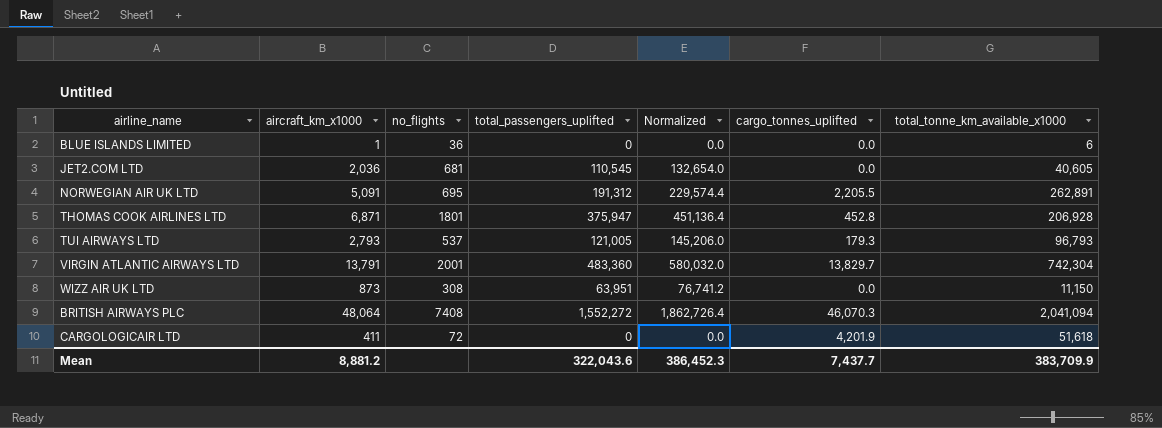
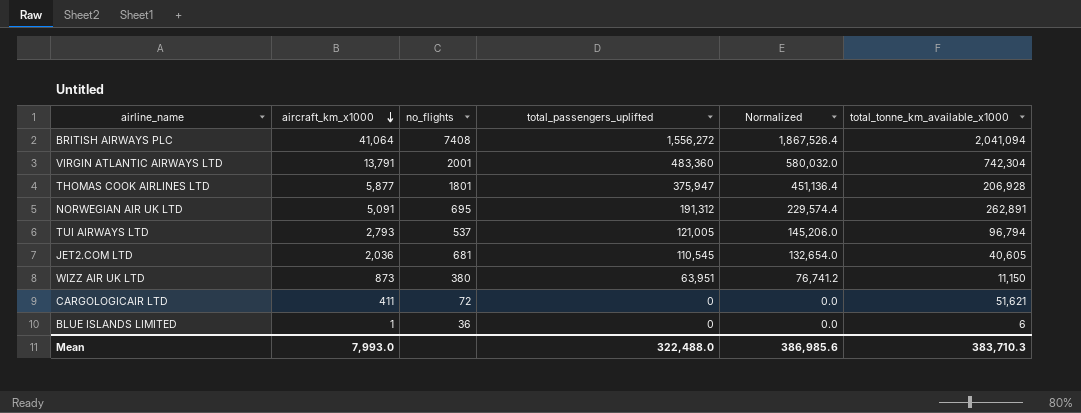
row order: none -> aircraft_km_x1000 descending
column cargo_tonnes_uplifted | position: 6 -> none
BRITISH AIRWAYS PLC | aircraft_km_x1000: 48,064 -> 41,064
BRITISH AIRWAYS PLC | total_passengers_uplifted: 1,552,272 -> 1,556,272
BRITISH AIRWAYS PLC | Normalized: 1,862,726.4 -> 1,867,526.4
THOMAS COOK AIRLINES LTD | aircraft_km_x1000: 6,871 -> 5,877
TUI AIRWAYS LTD | total_tonne_km_available_x1000: 96,793 -> 96,794
WIZZ AIR UK LTD | no_flights: 308 -> 380
CARGOLOGICAIR LTD | total_tonne_km_available_x1000: 51,618 -> 51,621
Mean | aircraft_km_x1000: 8,881.2 -> 7,993.0
Mean | total_passengers_uplifted: 322,043.6 -> 322,488.0
Mean | Normalized: 386,452.3 -> 386,985.6
Mean | total_tonne_km_available_x1000: 383,709.9 -> 383,710.3

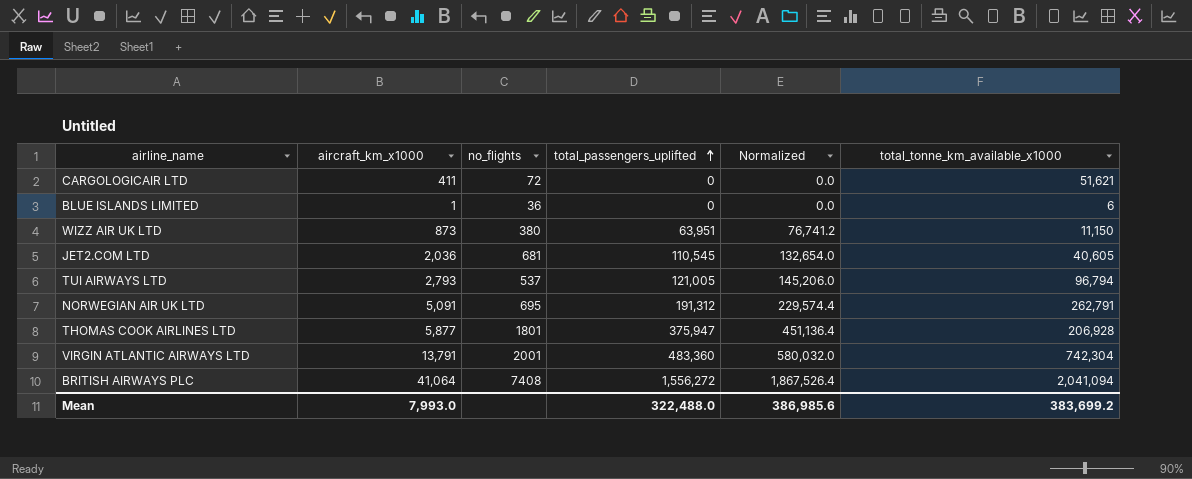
row order: aircraft_km_x1000 descending -> total_passengers_uplifted ascending
NORWEGIAN AIR UK LTD | total_tonne_km_available_x1000: 262,891 -> 262,791
Mean | total_tonne_km_available_x1000: 383,710.3 -> 383,699.2

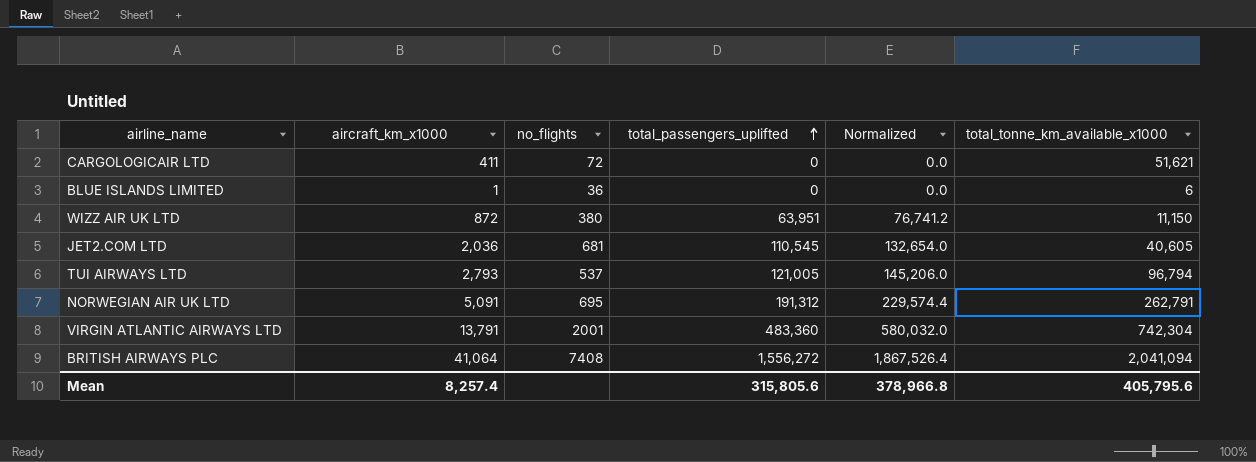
row THOMAS COOK AIRLINES LTD: 5,877 | 1801 | 375,947 | 451,136.4 | 206,928 -> none
WIZZ AIR UK LTD | aircraft_km_x1000: 873 -> 872
Mean | aircraft_km_x1000: 7,993.0 -> 8,257.4
Mean | total_passengers_uplifted: 322,488.0 -> 315,805.6
Mean | Normalized: 386,985.6 -> 378,966.8
Mean | total_tonne_km_available_x1000: 383,699.2 -> 405,795.6

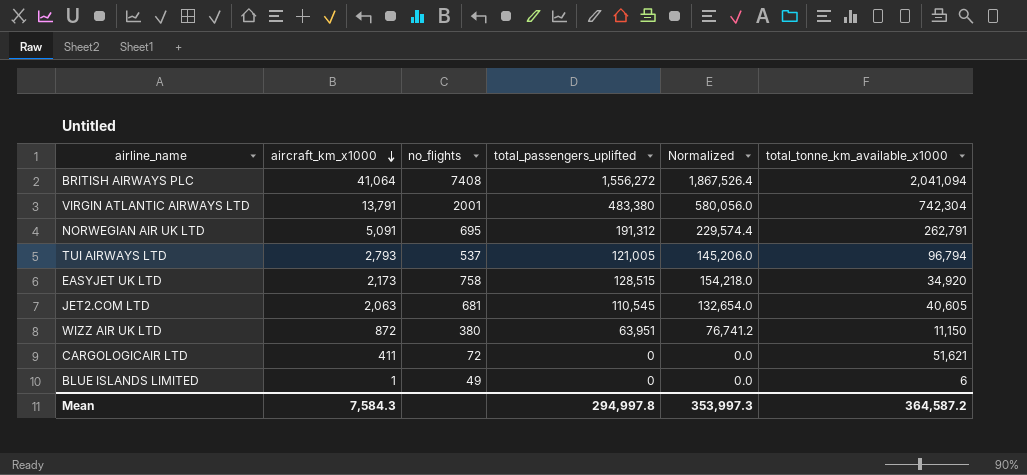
row order: total_passengers_uplifted ascending -> aircraft_km_x1000 descending
VIRGIN ATLANTIC AIRWAYS LTD | total_passengers_uplifted: 483,360 -> 483,380
VIRGIN ATLANTIC AIRWAYS LTD | Normalized: 580,032.0 -> 580,056.0
row EASYJET UK LTD: none -> 2,173 | 758 | 128,515 | 154,218.0 | 34,920
JET2.COM LTD | aircraft_km_x1000: 2,036 -> 2,063
BLUE ISLANDS LIMITED | no_flights: 36 -> 49
Mean | aircraft_km_x1000: 8,257.4 -> 7,584.3
Mean | total_passengers_uplifted: 315,805.6 -> 294,997.8
Mean | Normalized: 378,966.8 -> 353,997.3
Mean | total_tonne_km_available_x1000: 405,795.6 -> 364,587.2

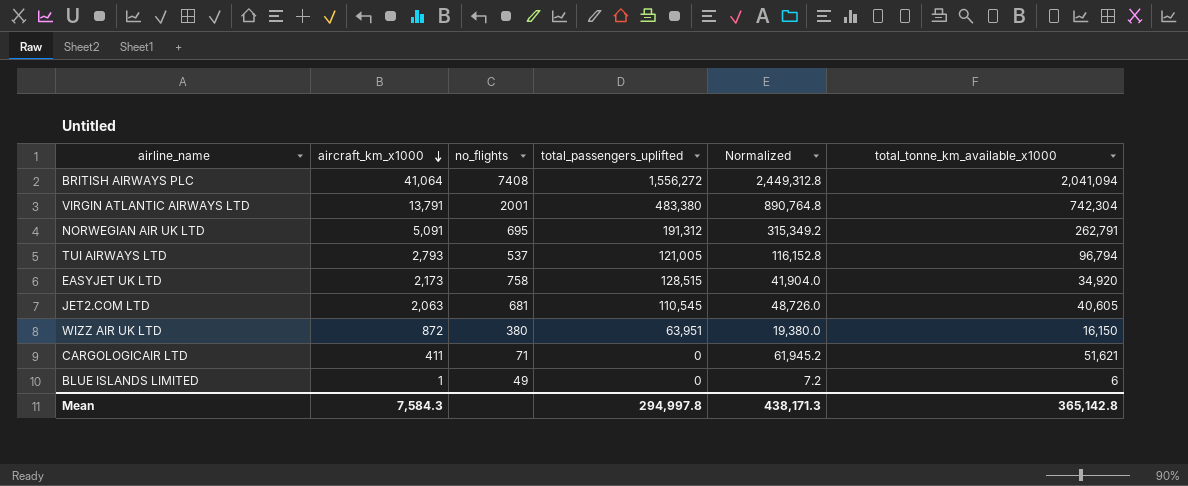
column Normalized | formula: [total_passengers_uplifted] * 1.2 -> [total_tonne_km_available_x1000] * 1.2
WIZZ AIR UK LTD | total_tonne_km_available_x1000: 11,150 -> 16,150
CARGOLOGICAIR LTD | no_flights: 72 -> 71
Mean | Normalized: 353,997.3 -> 438,171.3
Mean | total_tonne_km_available_x1000: 364,587.2 -> 365,142.8

